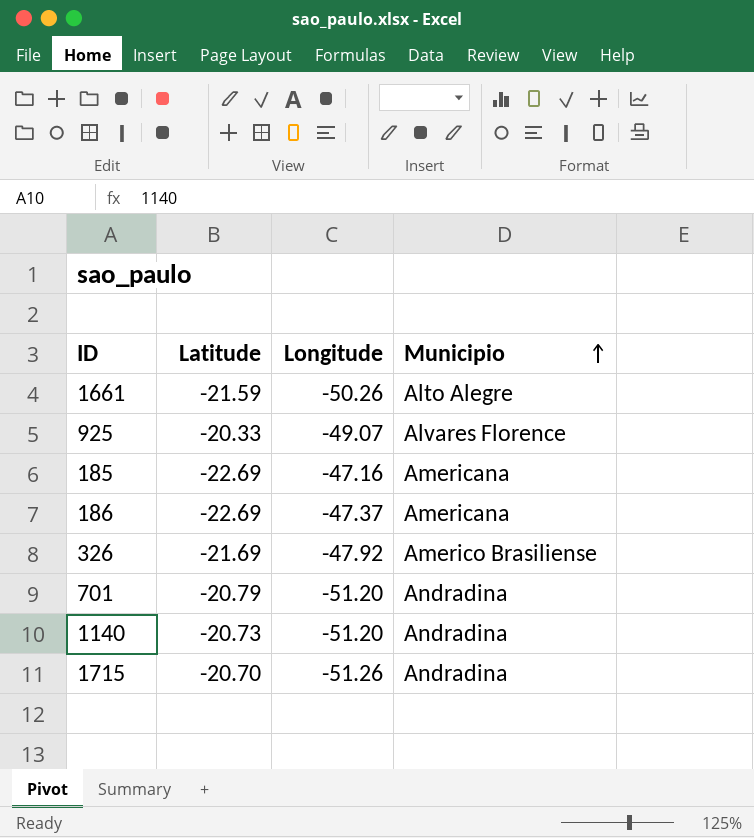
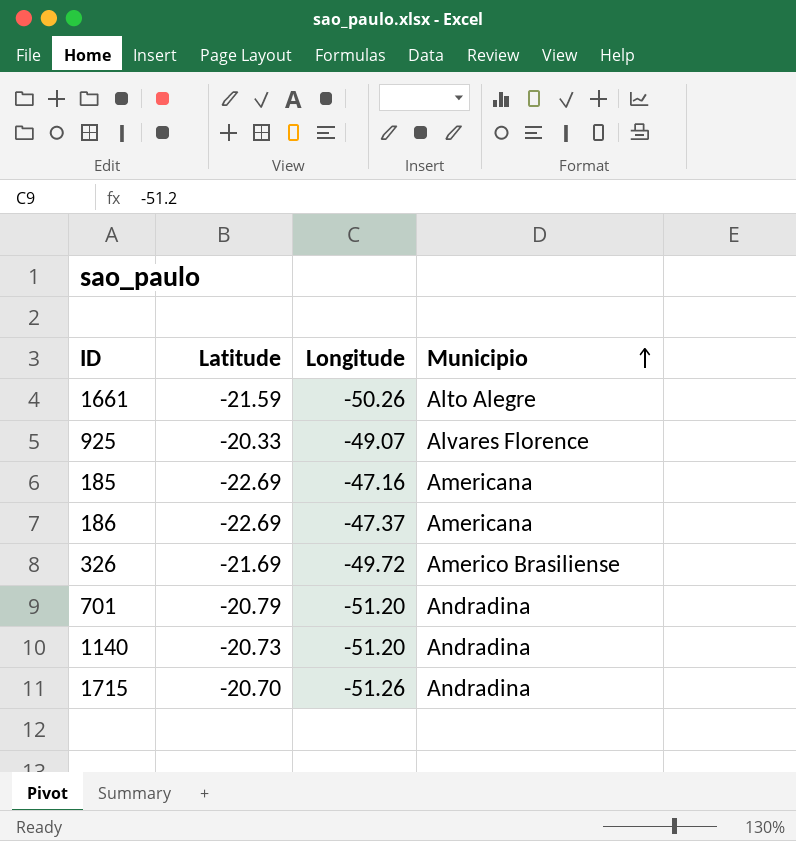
326 | Longitude: -47.92 -> -49.72

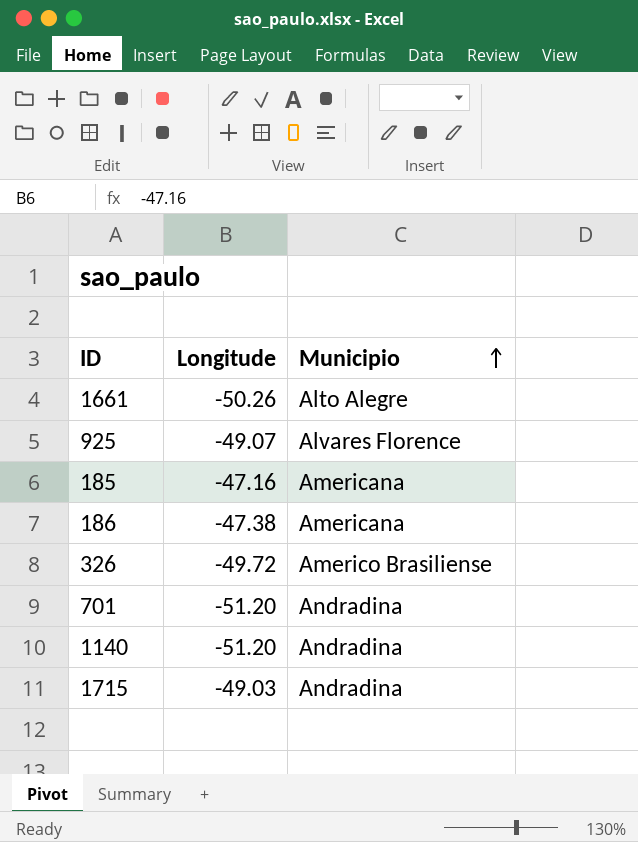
column Latitude | position: 2 -> none
186 | Longitude: -47.37 -> -47.38
1715 | Longitude: -51.26 -> -49.03

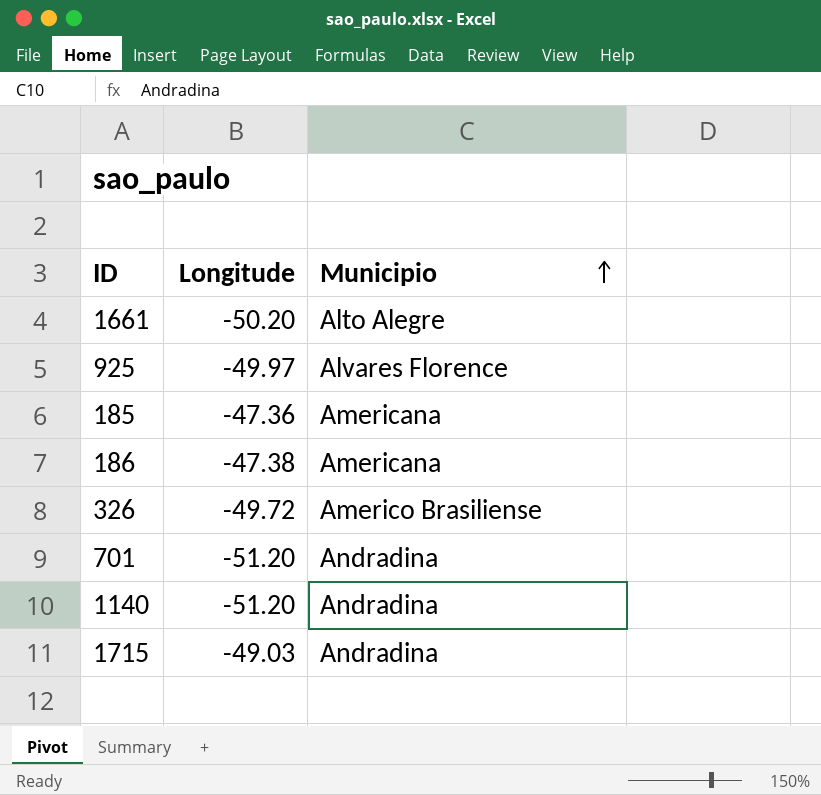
1661 | Longitude: -50.26 -> -50.20
925 | Longitude: -49.07 -> -49.97
185 | Longitude: -47.16 -> -47.36

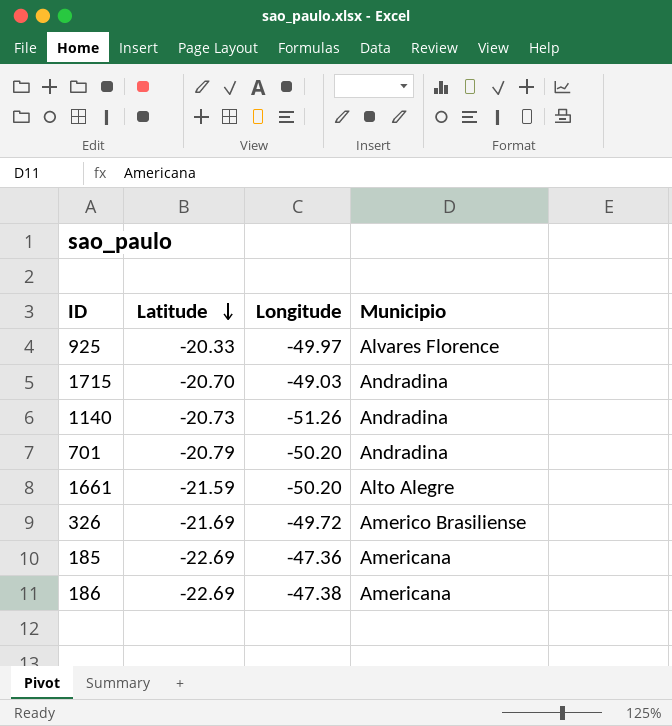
row order: Municipio ascending -> Latitude descending
column Latitude | position: none -> 2
1140 | Longitude: -51.20 -> -51.26
701 | Longitude: -51.20 -> -50.20

